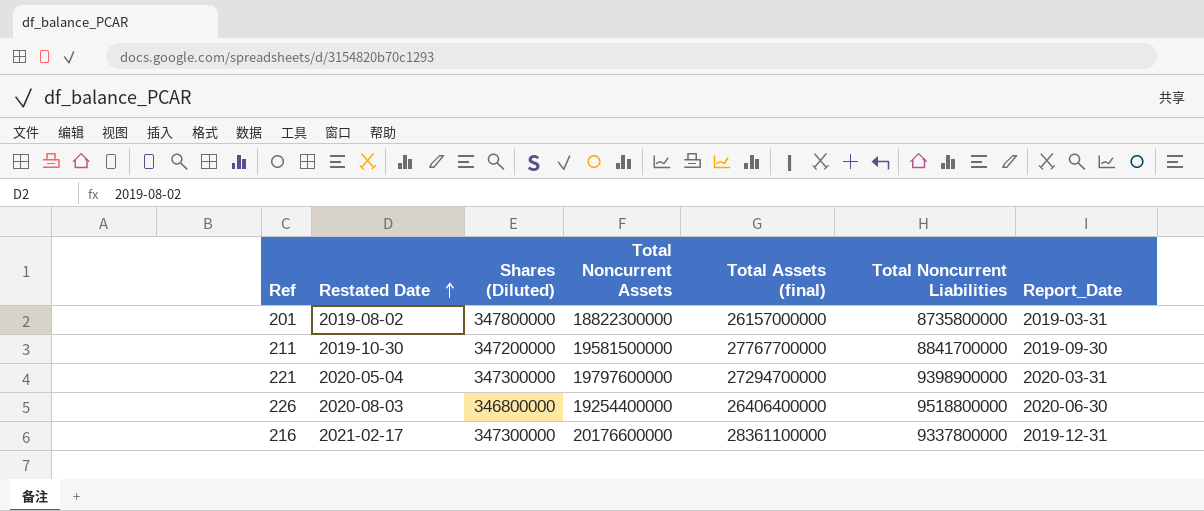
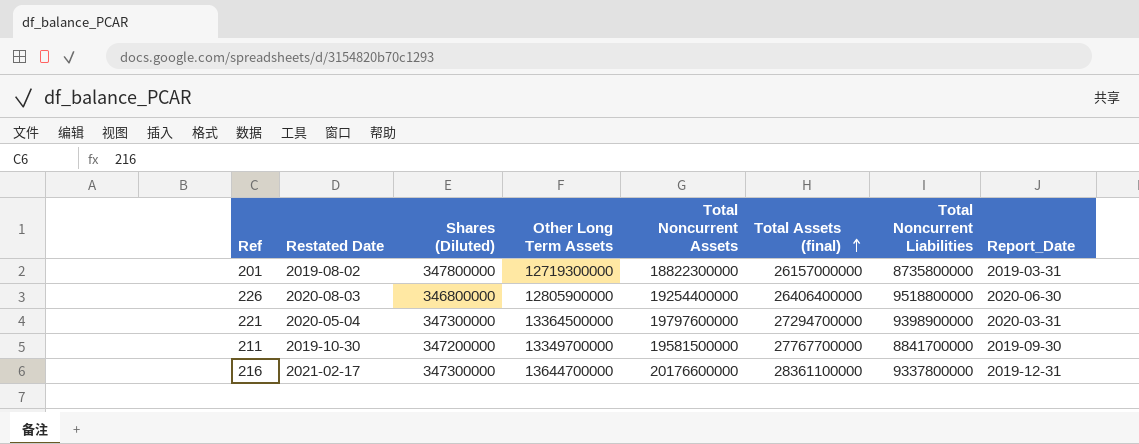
row order: Restated Date ascending -> Total Assets (final) ascending
column Other Long Term Assets | position: none -> 4

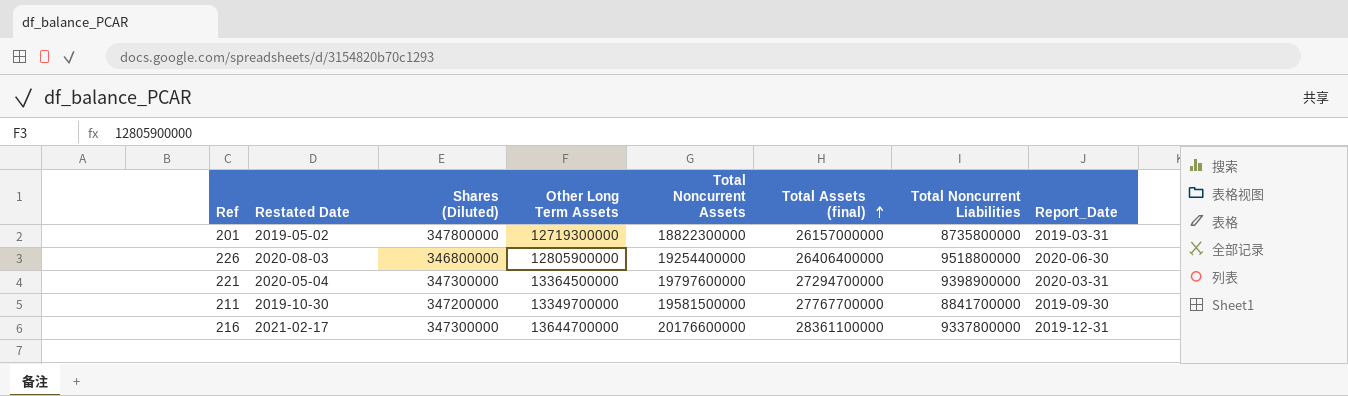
201 | Restated Date: 2019-08-02 -> 2019-05-02

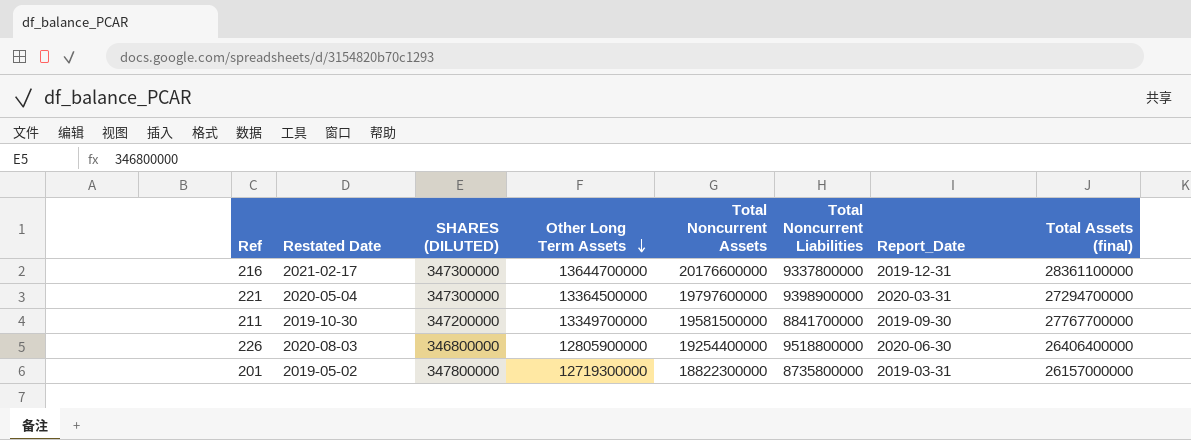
row order: Total Assets (final) ascending -> Other Long Term Assets descending
column name: Shares (Diluted) -> SHARES (DILUTED)
column Total Assets (final) | position: 6 -> 8

